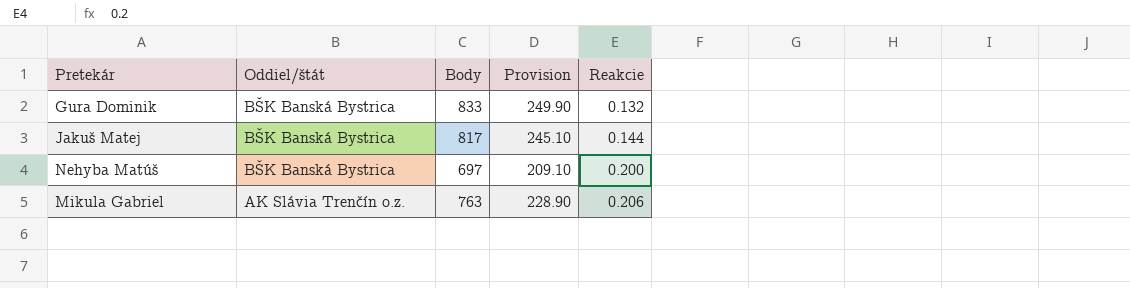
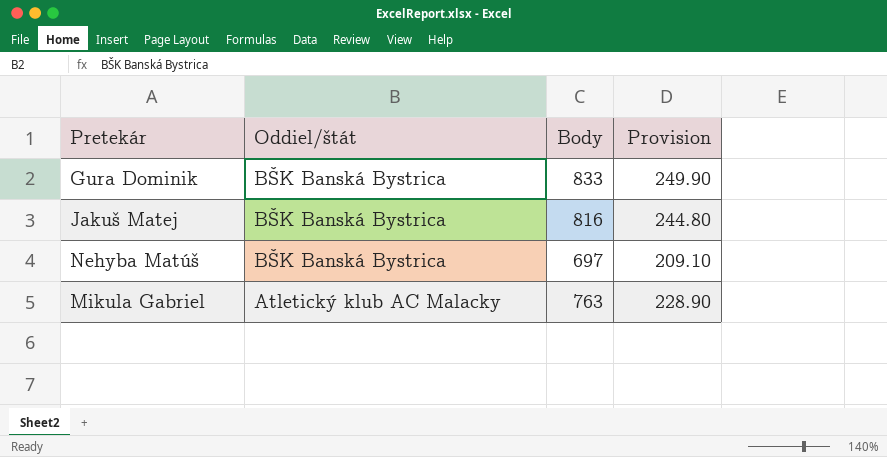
column Reakcie | position: 5 -> none
Jakuš Matej | Body: 817 -> 816
Jakuš Matej | Provision: 245.10 -> 244.80
Mikula Gabriel | Oddiel/štát: AK Slávia Trenčín o.z. -> Atletický klub AC Malacky

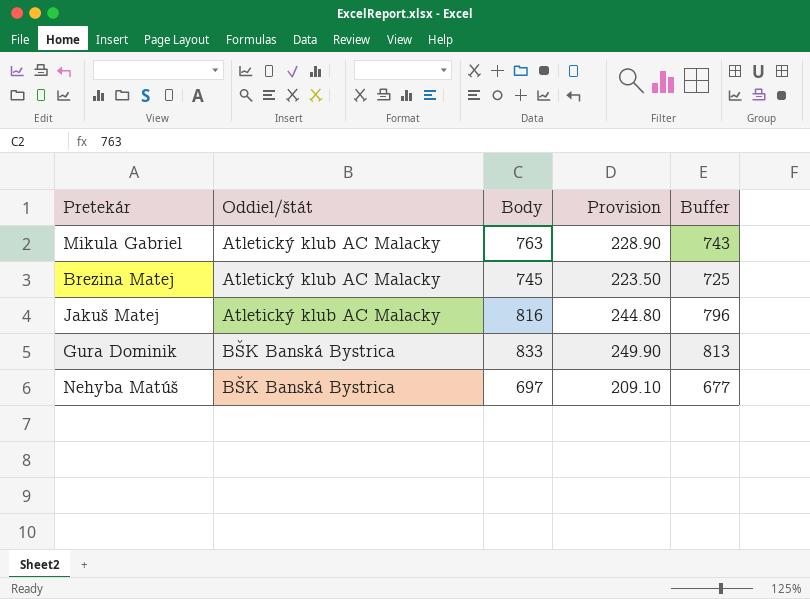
row order: Oddiel/štát descending -> Oddiel/štát ascending
column Buffer | formula: none -> [Body] - 20
row Brezina Matej: none -> Atletický klub AC Malacky | 745 | 223.50 | 725
Jakuš Matej | Oddiel/štát: BŠK Banská Bystrica -> Atletický klub AC Malacky

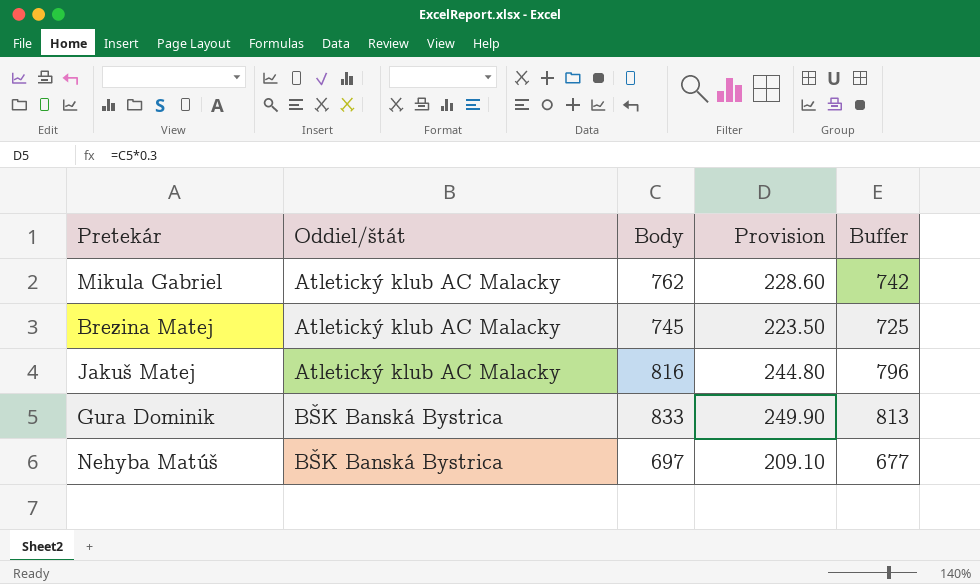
Mikula Gabriel | Body: 763 -> 762
Mikula Gabriel | Provision: 228.90 -> 228.60
Mikula Gabriel | Buffer: 743 -> 742

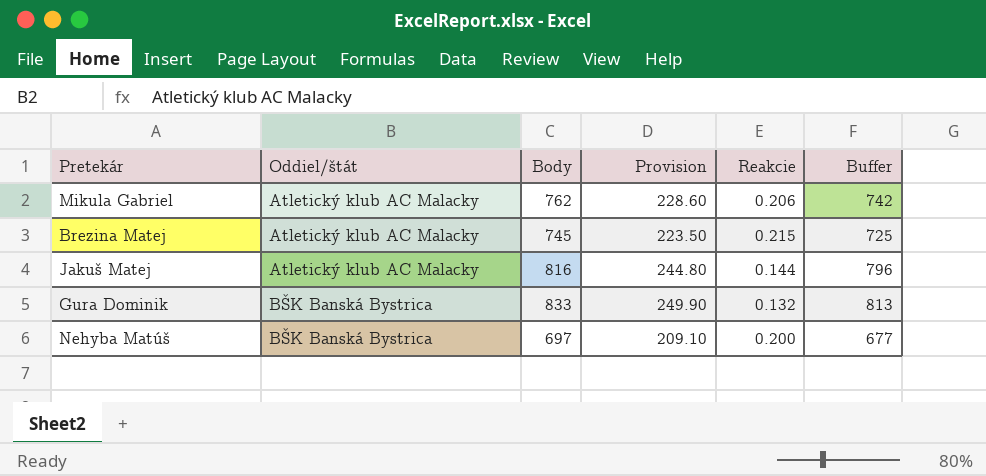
column Reakcie | position: none -> 5

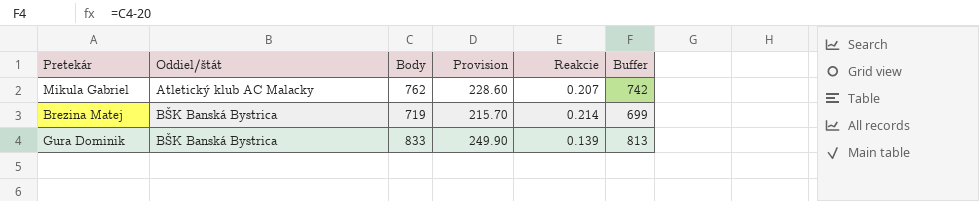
row Jakuš Matej: Atletický klub AC Malacky | 816 | 244.80 | 0.144 | 796 -> none
row Nehyba Matúš: BŠK Banská Bystrica | 697 | 209.10 | 0.200 | 677 -> none
Mikula Gabriel | Reakcie: 0.206 -> 0.207
Brezina Matej | Oddiel/štát: Atletický klub AC Malacky -> BŠK Banská Bystrica
Brezina Matej | Body: 745 -> 719
Brezina Matej | Provision: 223.50 -> 215.70
Brezina Matej | Reakcie: 0.215 -> 0.214
Brezina Matej | Buffer: 725 -> 699
Gura Dominik | Reakcie: 0.132 -> 0.139

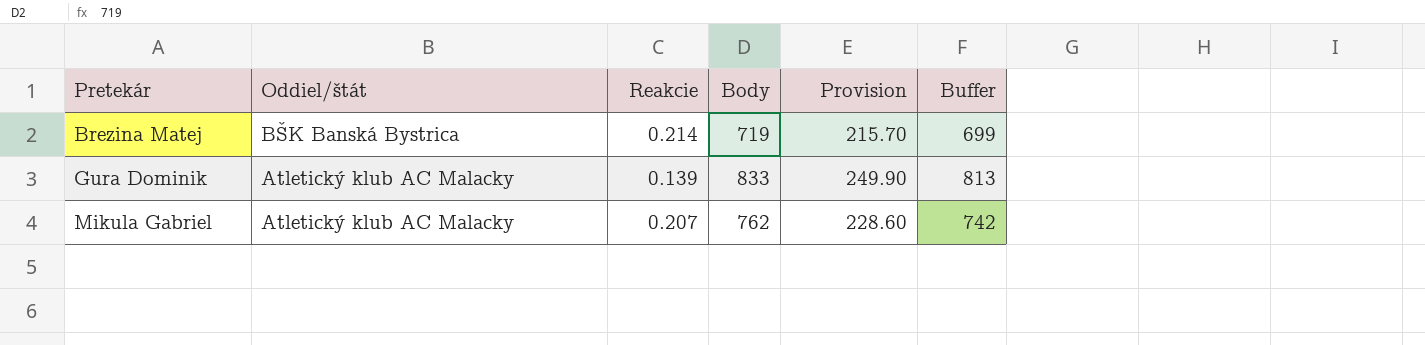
row order: Oddiel/štát ascending -> Pretekár ascending
column Reakcie | position: 5 -> 3
Gura Dominik | Oddiel/štát: BŠK Banská Bystrica -> Atletický klub AC Malacky

